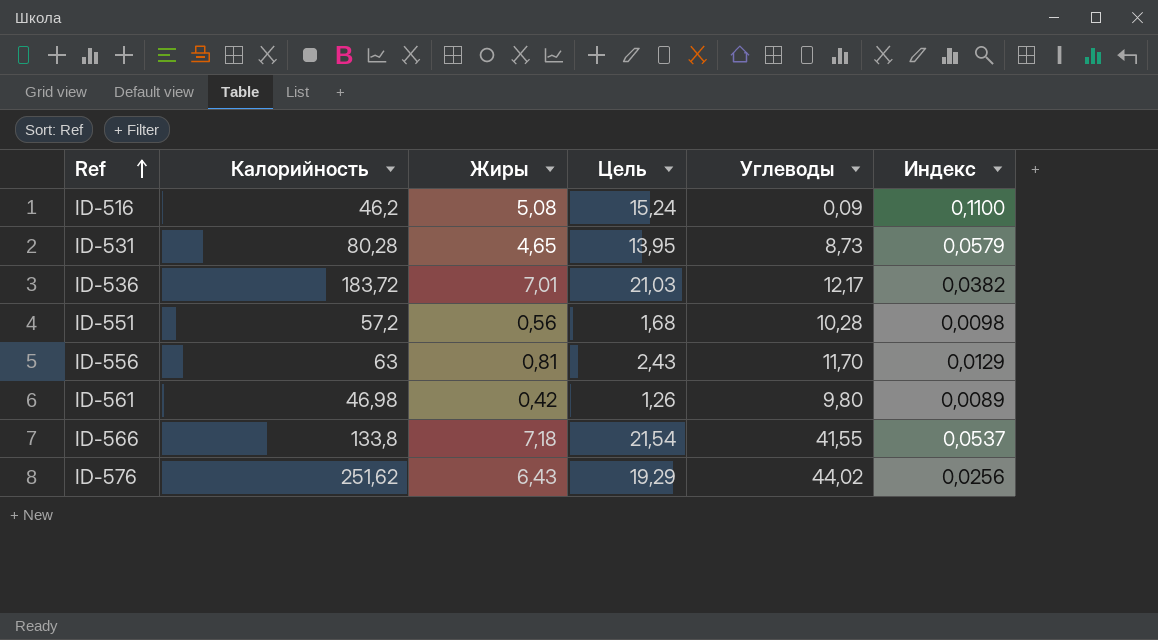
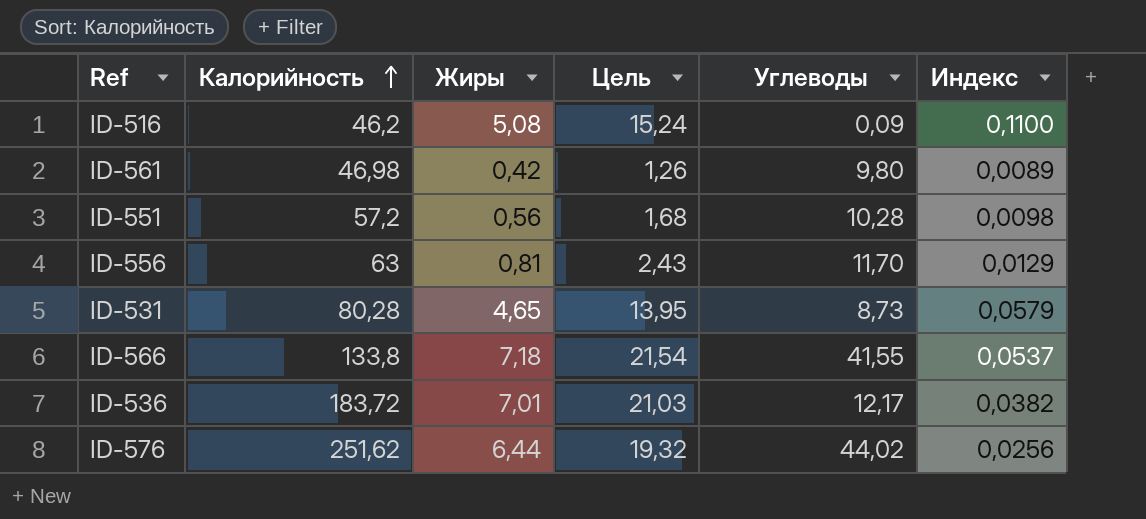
row order: Ref ascending -> Калорийность ascending
ID-576 | Жиры: 6,43 -> 6,44
ID-576 | Цель: 19,29 -> 19,32

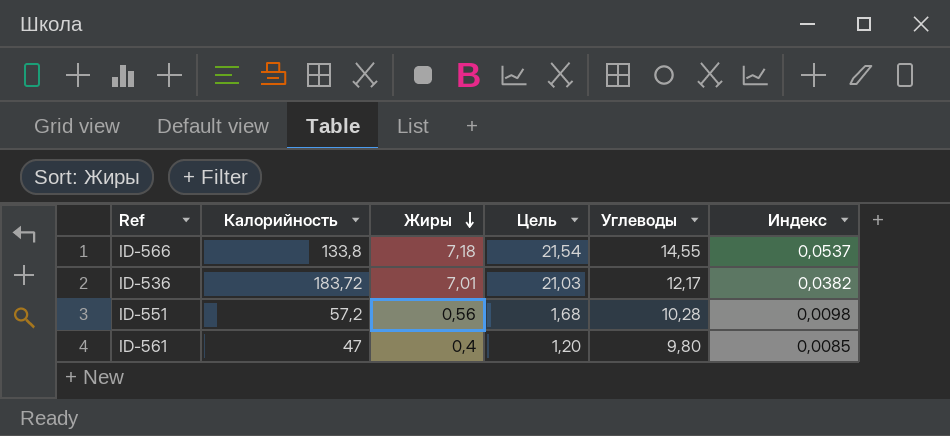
row order: Калорийность ascending -> Жиры descending
row ID-516: 46,2 | 5,08 | 15,24 | 0,09 | 0,1100 -> none
row ID-556: 63 | 0,81 | 2,43 | 11,70 | 0,0129 -> none
row ID-531: 80,28 | 4,65 | 13,95 | 8,73 | 0,0579 -> none
row ID-576: 251,62 | 6,44 | 19,32 | 44,02 | 0,0256 -> none
ID-566 | Углеводы: 41,55 -> 14,55
ID-561 | Калорийность: 46,98 -> 47
ID-561 | Жиры: 0,42 -> 0,4
ID-561 | Цель: 1,26 -> 1,20
ID-561 | Индекс: 0,0089 -> 0,0085

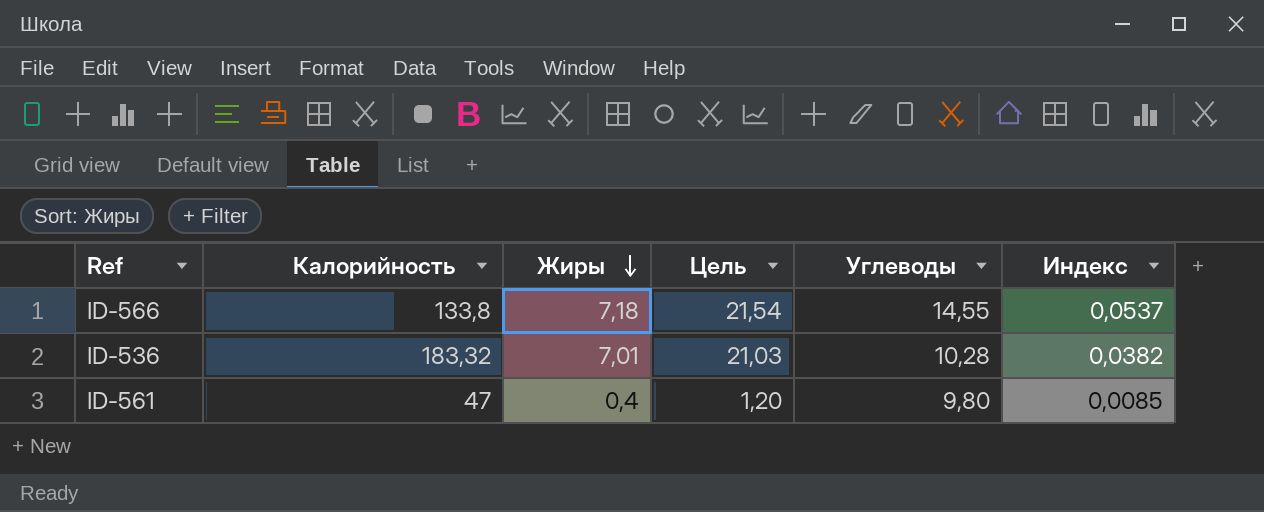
row ID-551: 57,2 | 0,56 | 1,68 | 10,28 | 0,0098 -> none
ID-536 | Калорийность: 183,72 -> 183,32
ID-536 | Углеводы: 12,17 -> 10,28

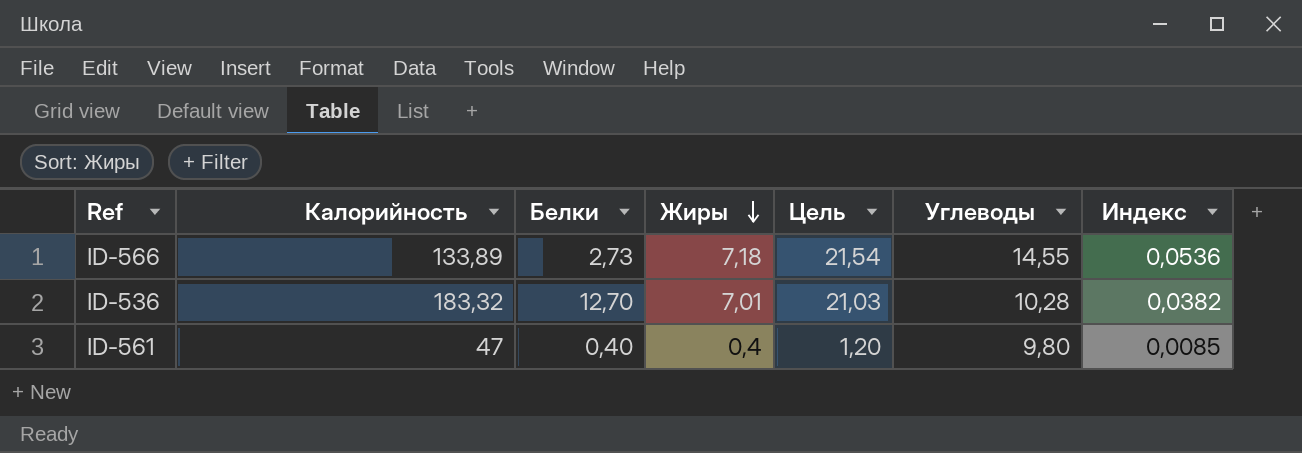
column Белки | position: none -> 3
ID-566 | Калорийность: 133,8 -> 133,89
ID-566 | Индекс: 0,0537 -> 0,0536

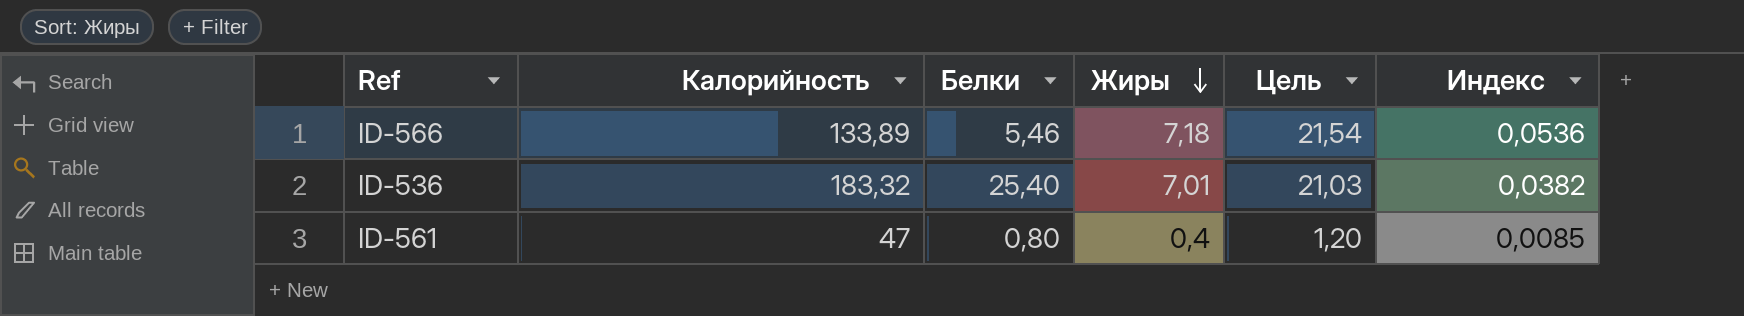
column Углеводы | position: 6 -> none
ID-566 | Белки: 2,73 -> 5,46
ID-536 | Белки: 12,70 -> 25,40
ID-561 | Белки: 0,40 -> 0,80

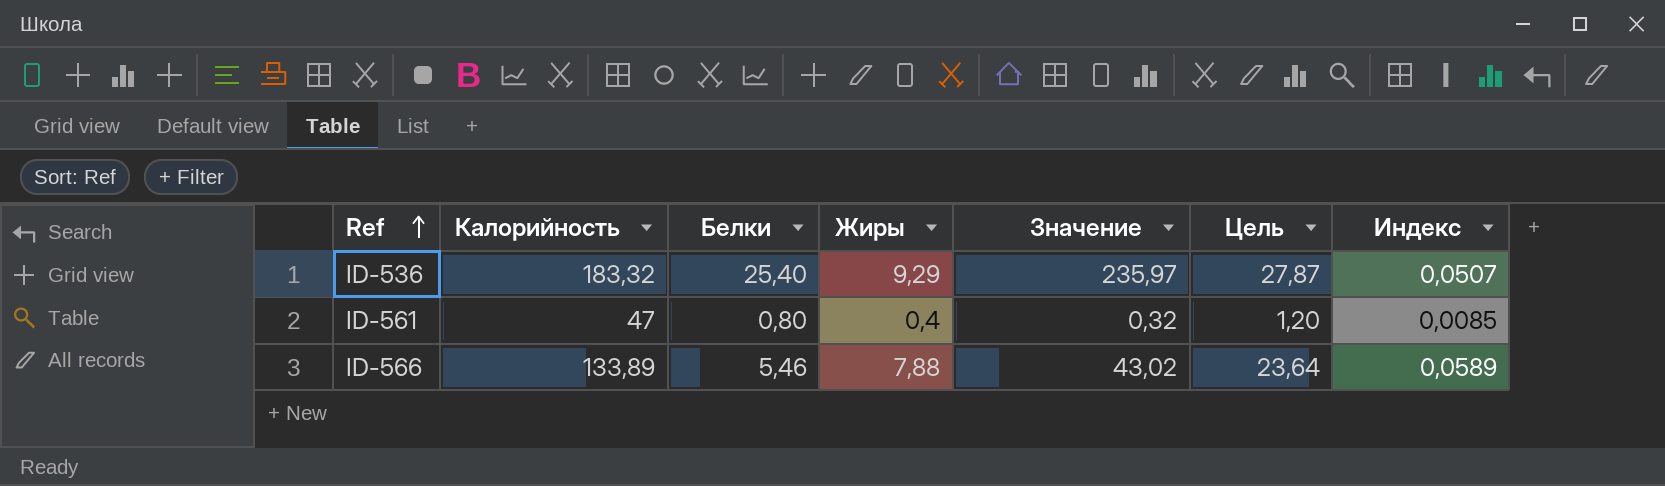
row order: Жиры descending -> Ref ascending
column Значение | formula: none -> [Белки] * [Жиры]
ID-536 | Жиры: 7,01 -> 9,29
ID-536 | Цель: 21,03 -> 27,87
ID-536 | Индекс: 0,0382 -> 0,0507
ID-566 | Жиры: 7,18 -> 7,88
ID-566 | Цель: 21,54 -> 23,64
ID-566 | Индекс: 0,0536 -> 0,0589

